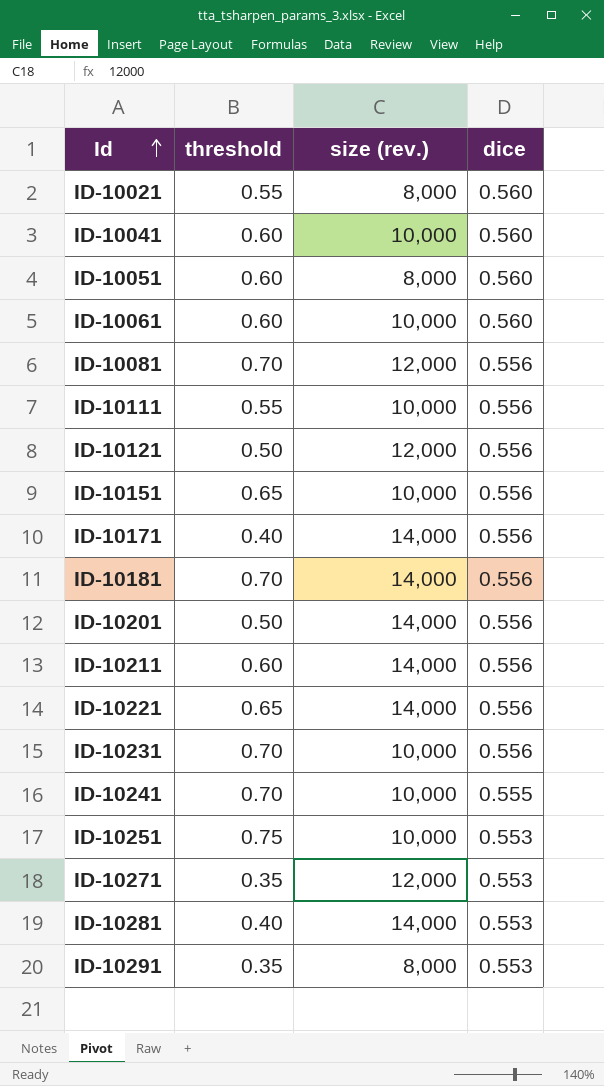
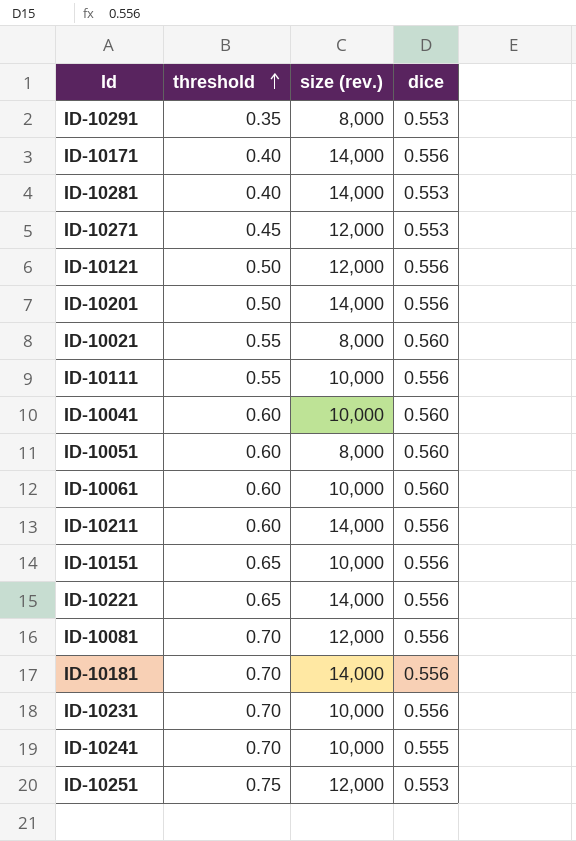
row order: Id ascending -> threshold ascending
ID-10271 | threshold: 0.35 -> 0.45
ID-10251 | size (rev.): 10,000 -> 12,000

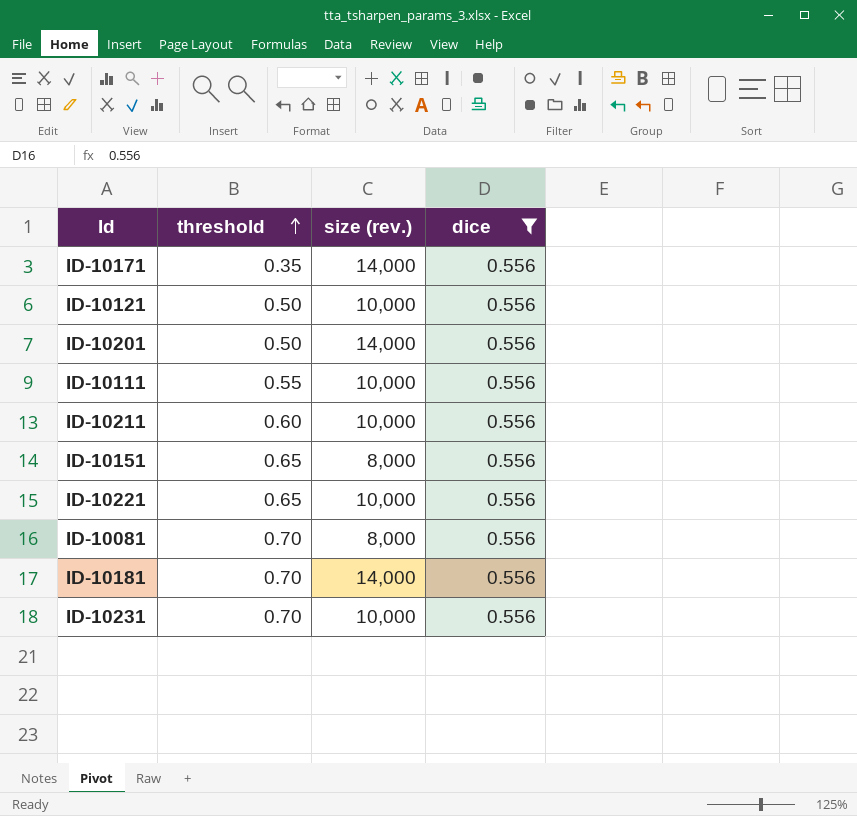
filter: none -> dice = 0.556
ID-10171 | threshold: 0.40 -> 0.35
ID-10121 | size (rev.): 12,000 -> 10,000
ID-10211 | size (rev.): 14,000 -> 10,000
ID-10151 | size (rev.): 10,000 -> 8,000
ID-10221 | size (rev.): 14,000 -> 10,000
ID-10081 | size (rev.): 12,000 -> 8,000

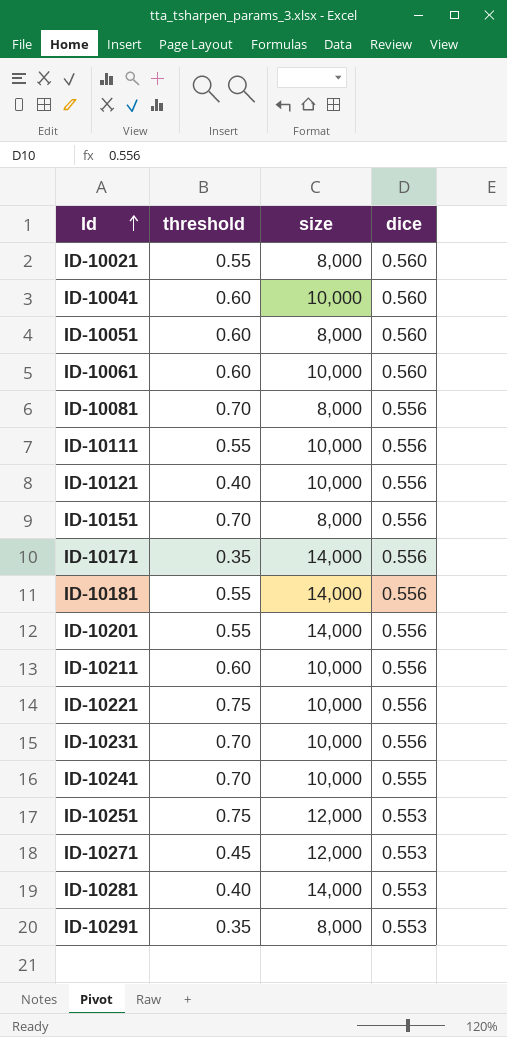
filter: dice = 0.556 -> none
row order: threshold ascending -> Id ascending
column name: size (rev.) -> size
ID-10121 | threshold: 0.50 -> 0.40
ID-10151 | threshold: 0.65 -> 0.70
ID-10181 | threshold: 0.70 -> 0.55
ID-10201 | threshold: 0.50 -> 0.55
ID-10221 | threshold: 0.65 -> 0.75

